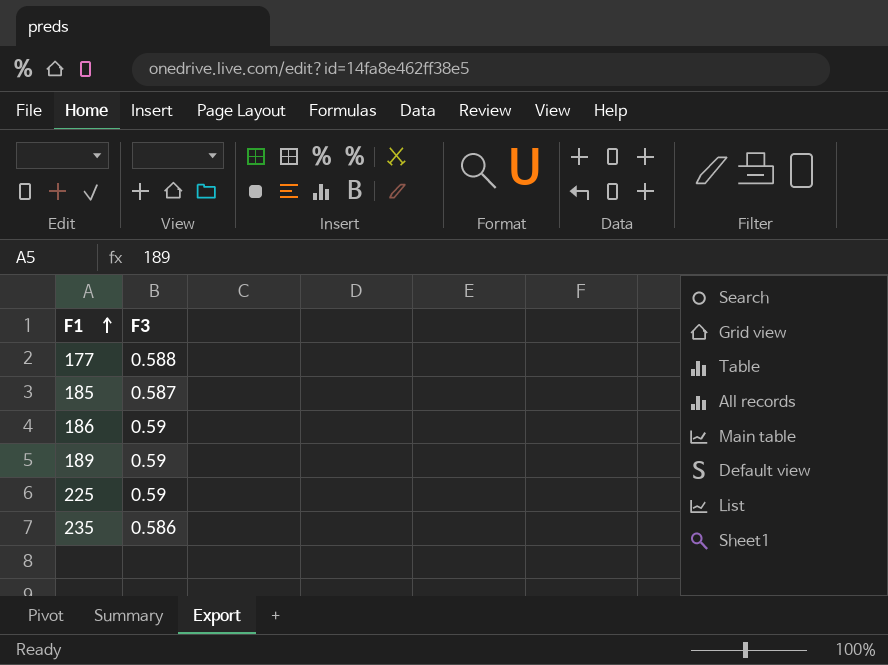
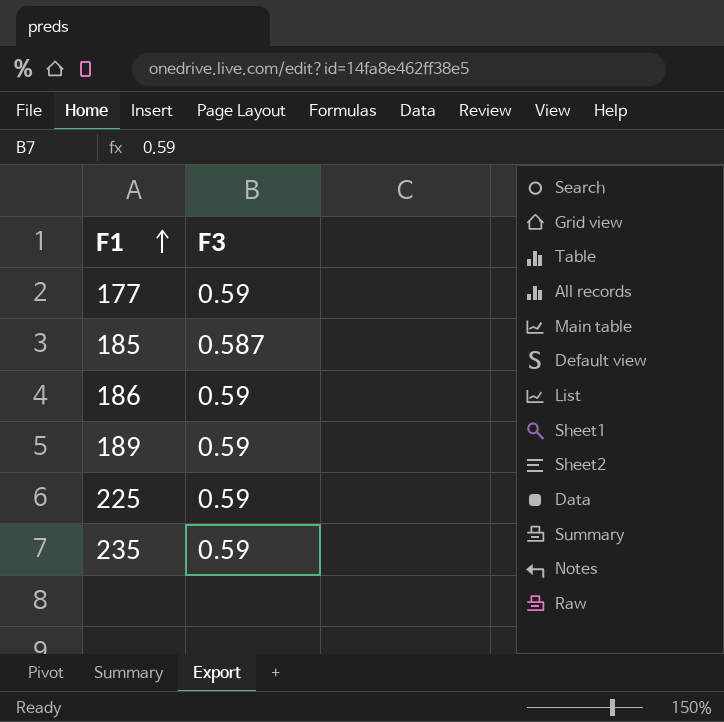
177 | F3: 0.588 -> 0.59
235 | F3: 0.586 -> 0.59

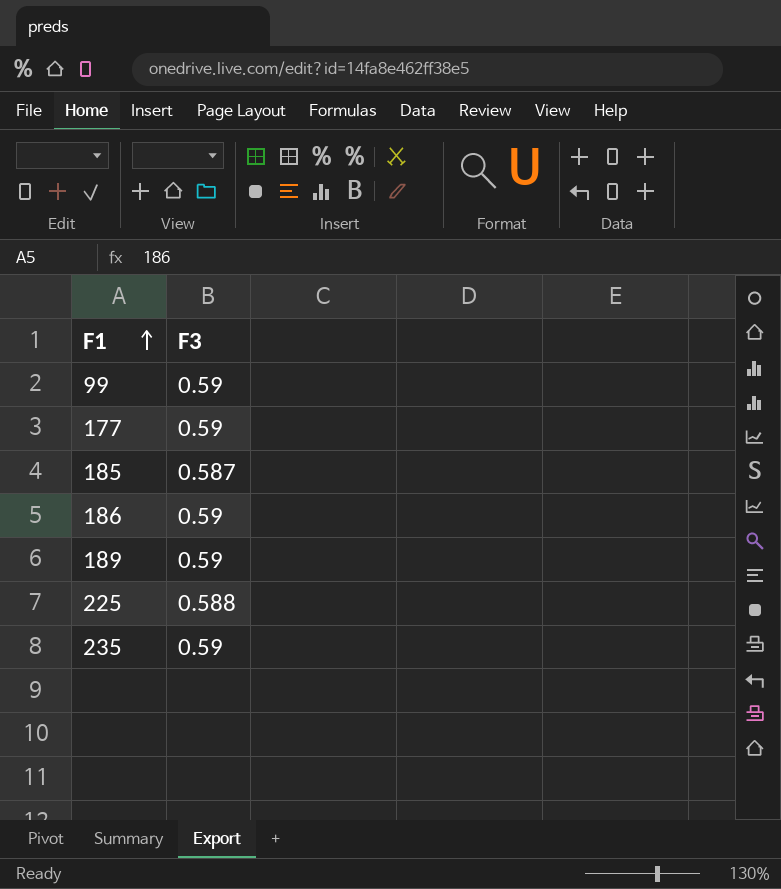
row 99: none -> 0.59
225 | F3: 0.59 -> 0.588

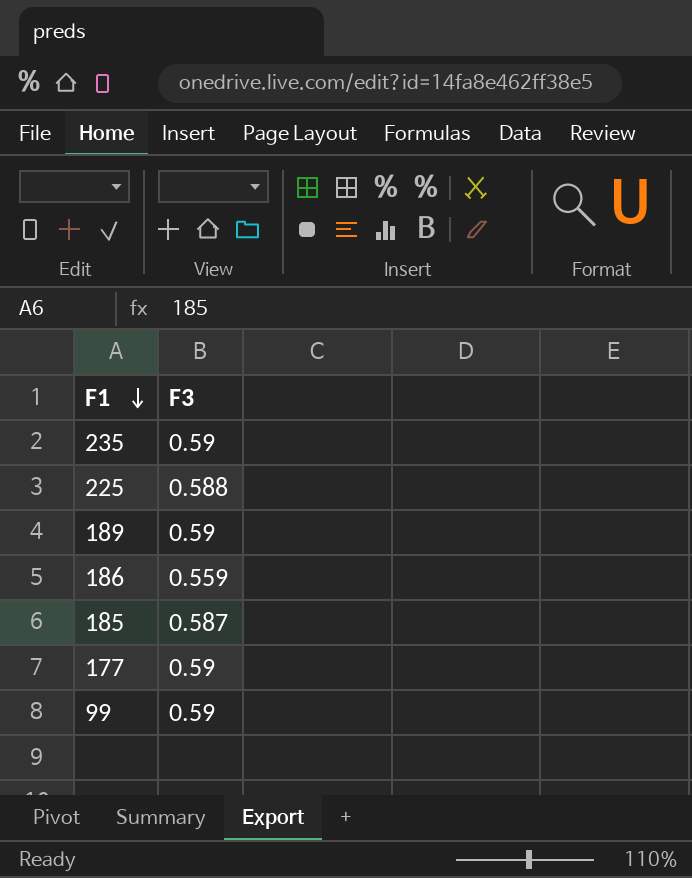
row order: F1 ascending -> F1 descending
186 | F3: 0.59 -> 0.559

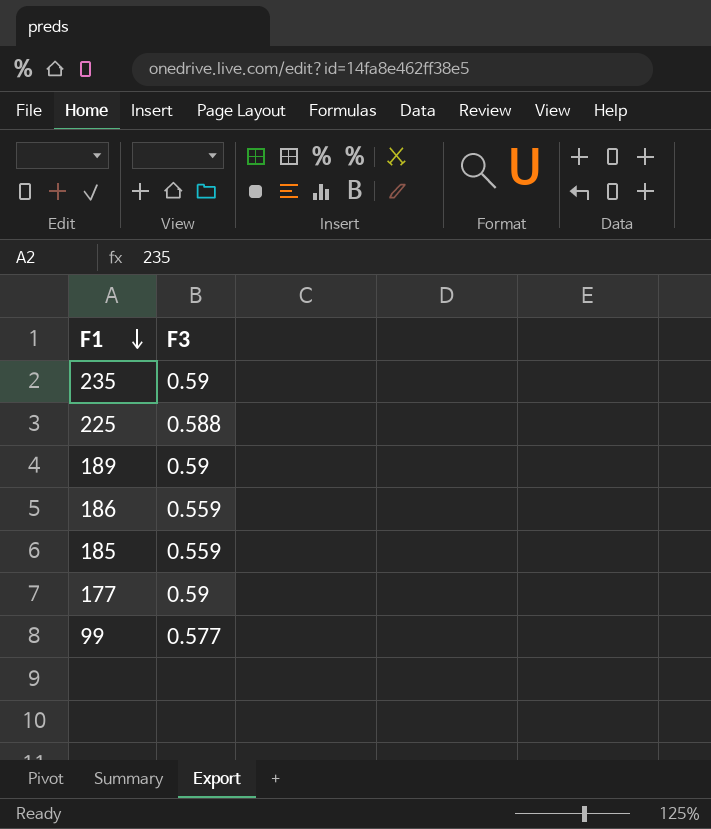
185 | F3: 0.587 -> 0.559
99 | F3: 0.59 -> 0.577

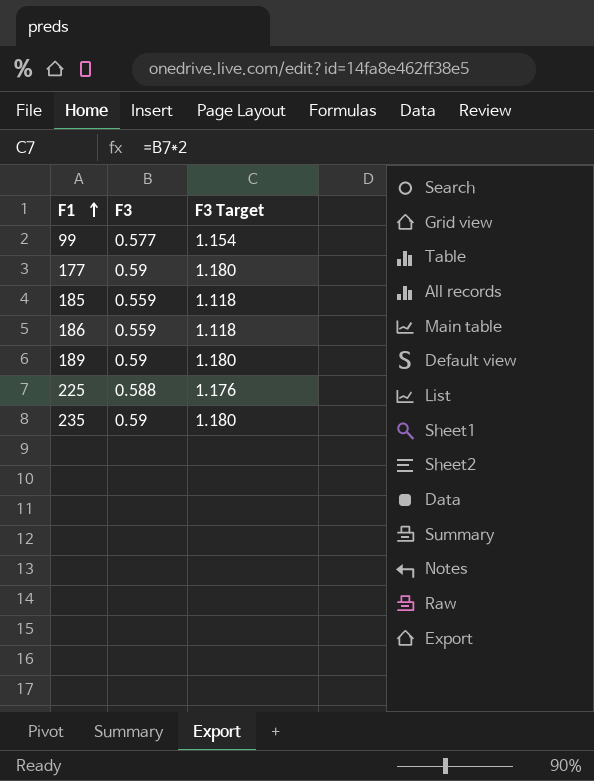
row order: F1 descending -> F1 ascending
column F3 Target | formula: none -> [F3] * 2

